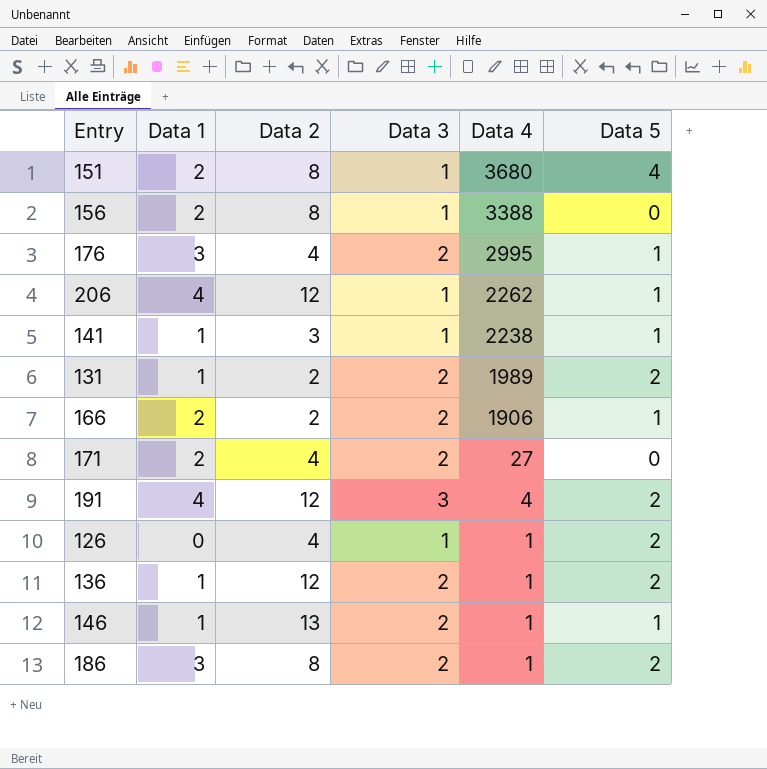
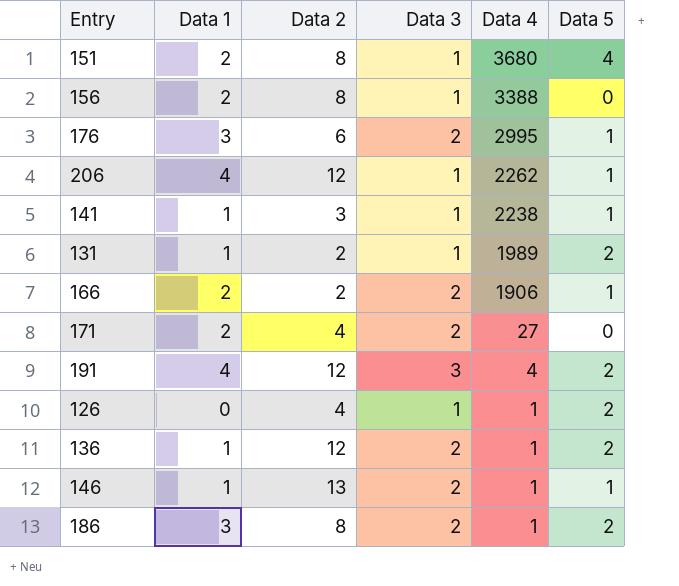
176 | Data 2: 4 -> 6
131 | Data 3: 2 -> 1

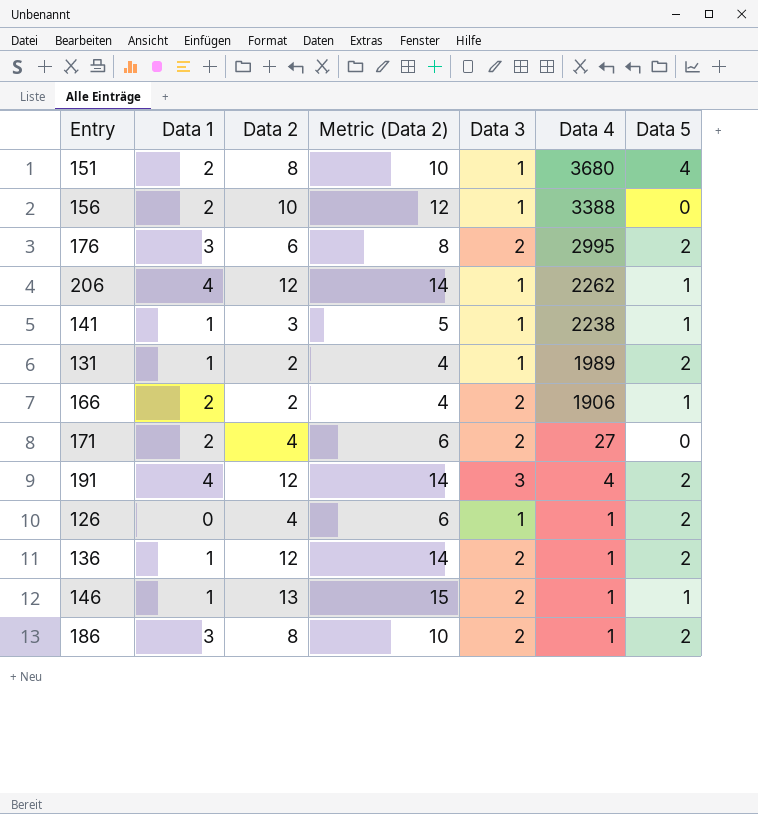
column Metric (Data 2) | formula: none -> [Data 2] + 2
156 | Data 2: 8 -> 10
176 | Data 5: 1 -> 2

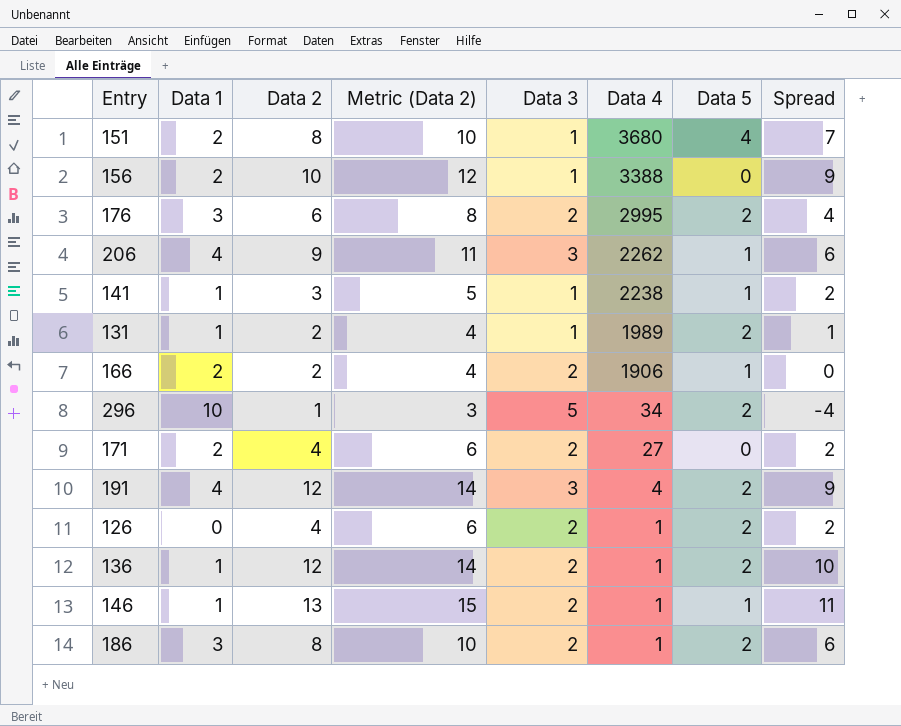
column Spread | formula: none -> [Data 2] - [Data 3]
206 | Data 2: 12 -> 9
206 | Metric (Data 2): 14 -> 11
206 | Data 3: 1 -> 3
row 296: none -> 10 | 1 | 3 | 5 | 34 | 2 | -4
126 | Data 3: 1 -> 2

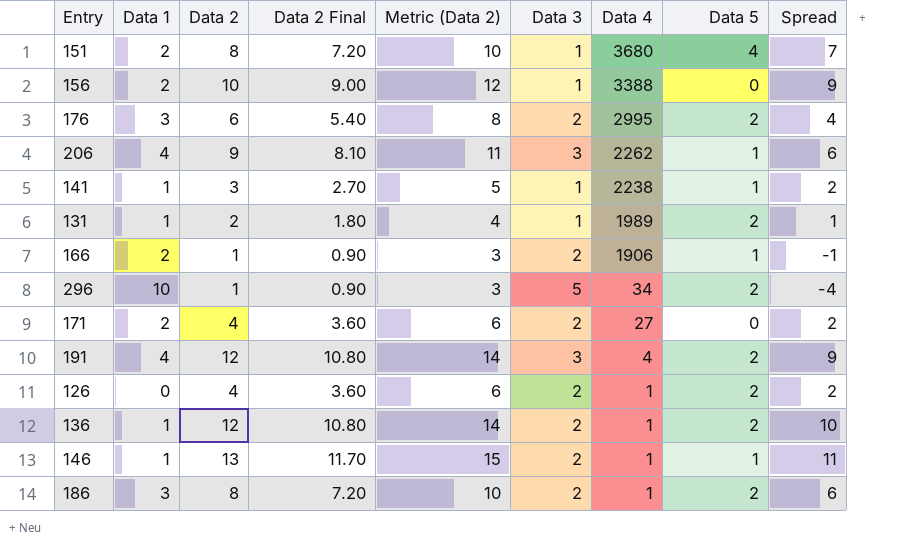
column Data 2 Final | formula: none -> [Data 2] * 0.9
166 | Data 2: 2 -> 1
166 | Metric (Data 2): 4 -> 3
166 | Spread: 0 -> -1

